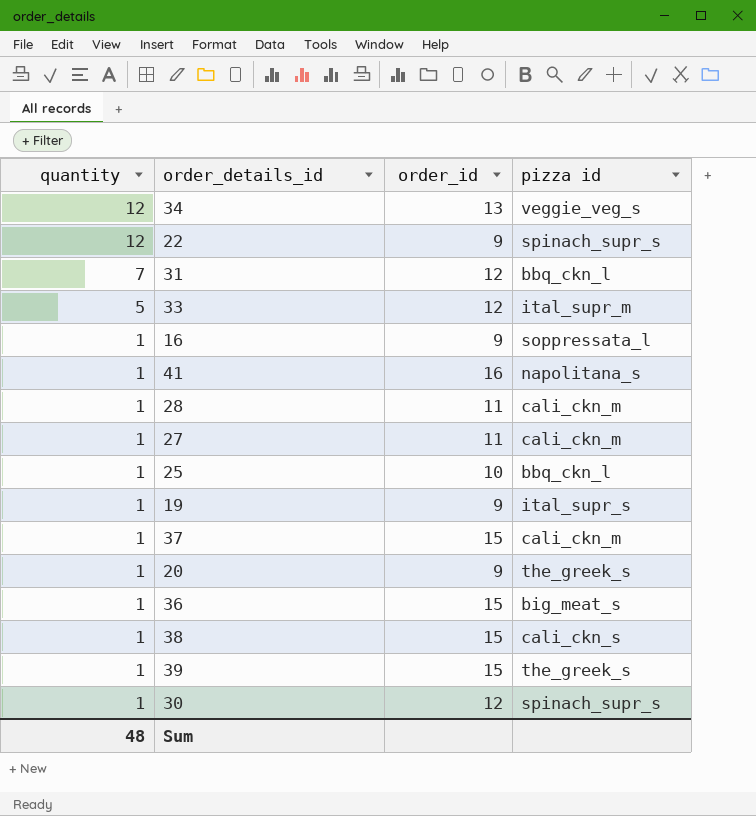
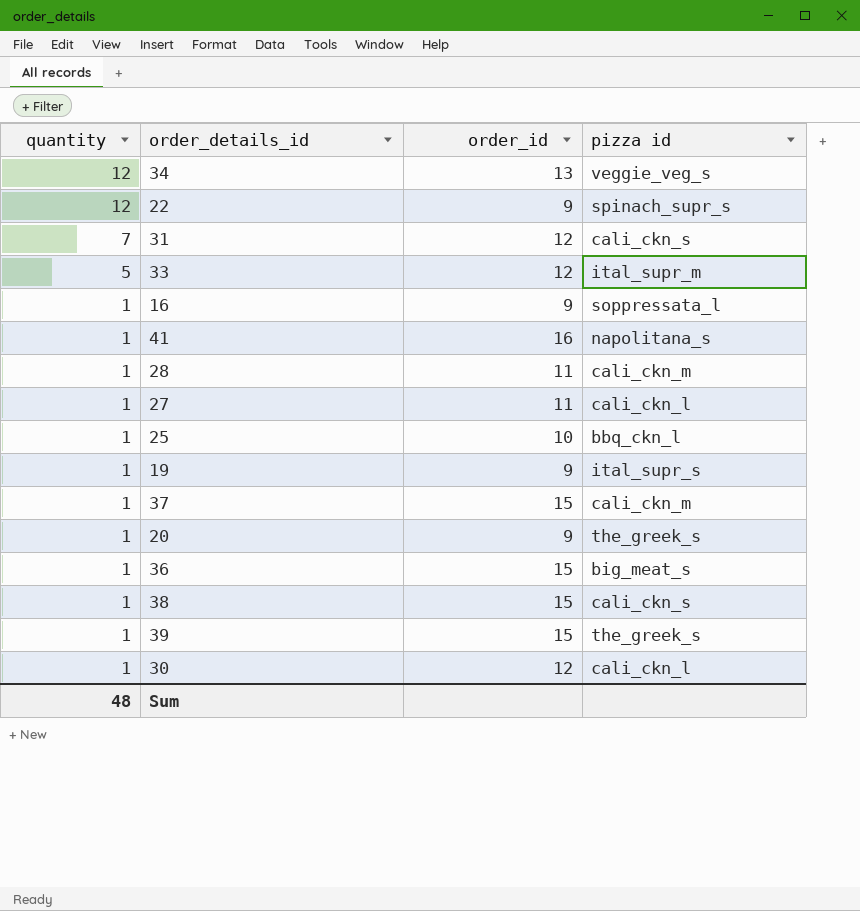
31 | pizza id: bbq_ckn_l -> cali_ckn_s
27 | pizza id: cali_ckn_m -> cali_ckn_l
30 | pizza id: spinach_supr_s -> cali_ckn_l

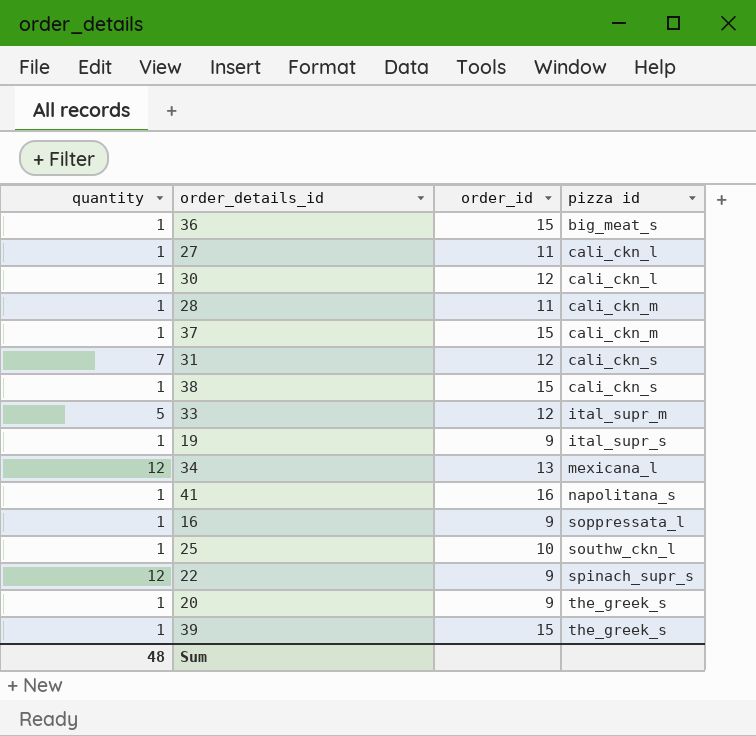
row order: quantity descending -> pizza id ascending
34 | pizza id: veggie_veg_s -> mexicana_l
25 | pizza id: bbq_ckn_l -> southw_ckn_l

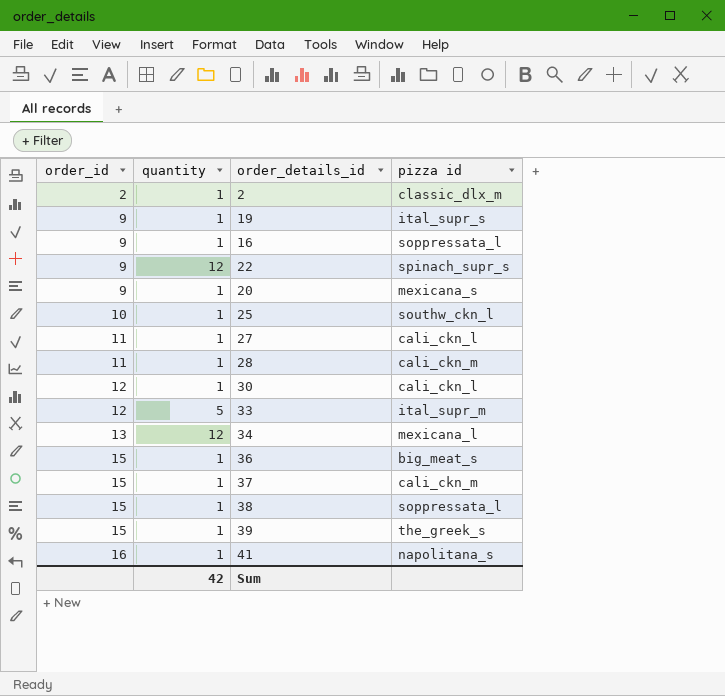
row order: pizza id ascending -> order_id ascending
column order_id | position: 3 -> 1
row 31: 7 | 12 | cali_ckn_s -> none
row 2: none -> 2 | 1 | classic_dlx_m
20 | pizza id: the_greek_s -> mexicana_s
38 | pizza id: cali_ckn_s -> soppressata_l
Sum | quantity: 48 -> 42

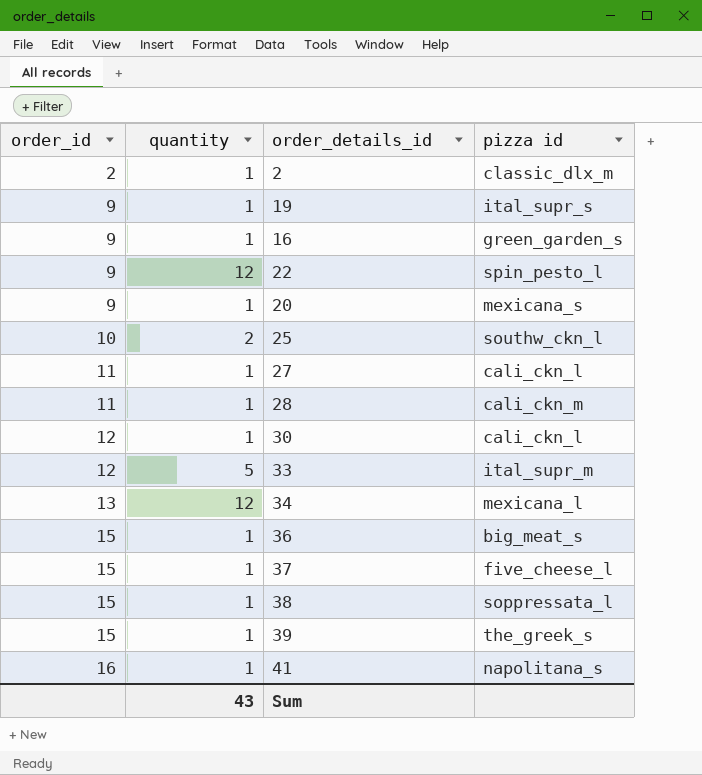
16 | pizza id: soppressata_l -> green_garden_s
22 | pizza id: spinach_supr_s -> spin_pesto_l
25 | quantity: 1 -> 2
37 | pizza id: cali_ckn_m -> five_cheese_l
Sum | quantity: 42 -> 43

